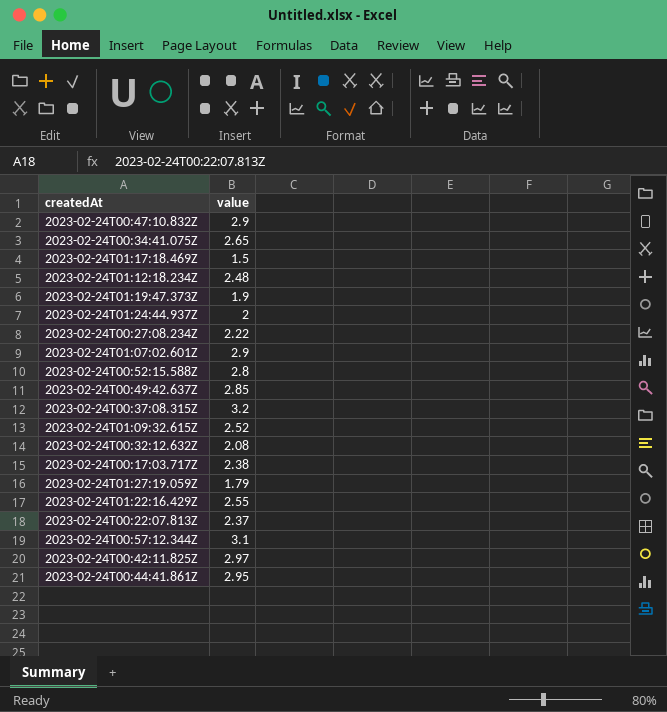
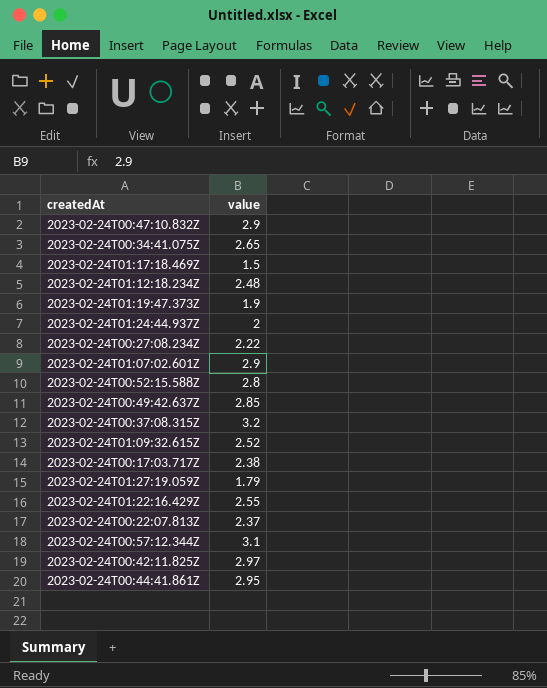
row 2023-02-24T00:32:12.632Z: 2.08 -> none

